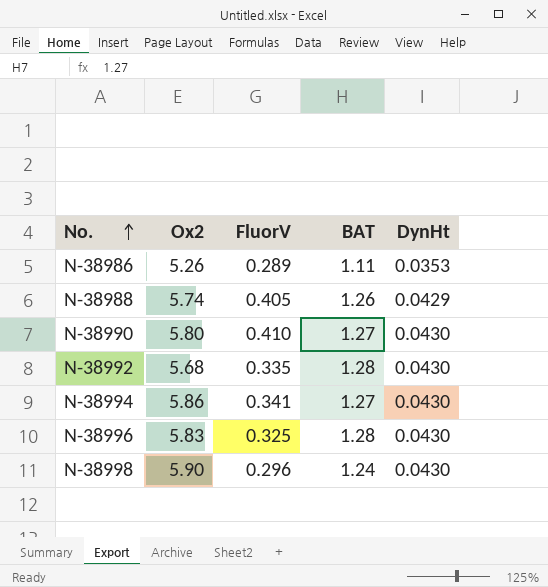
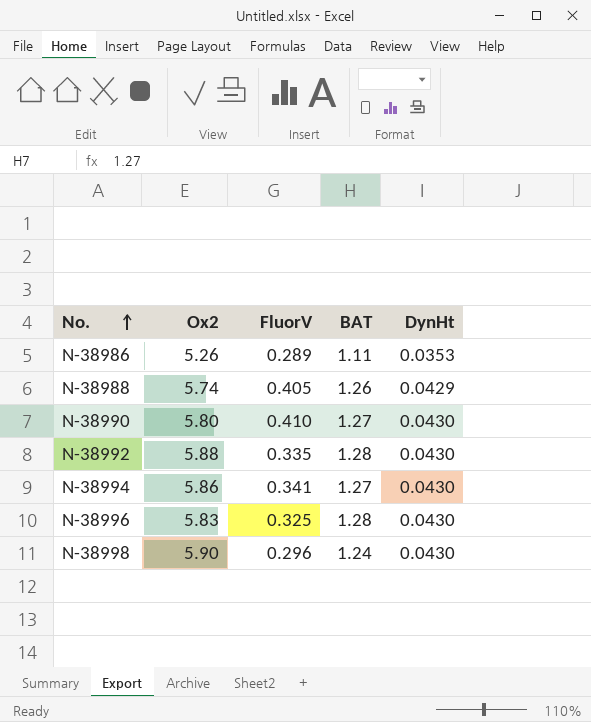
N-38992 | Ox2: 5.68 -> 5.88

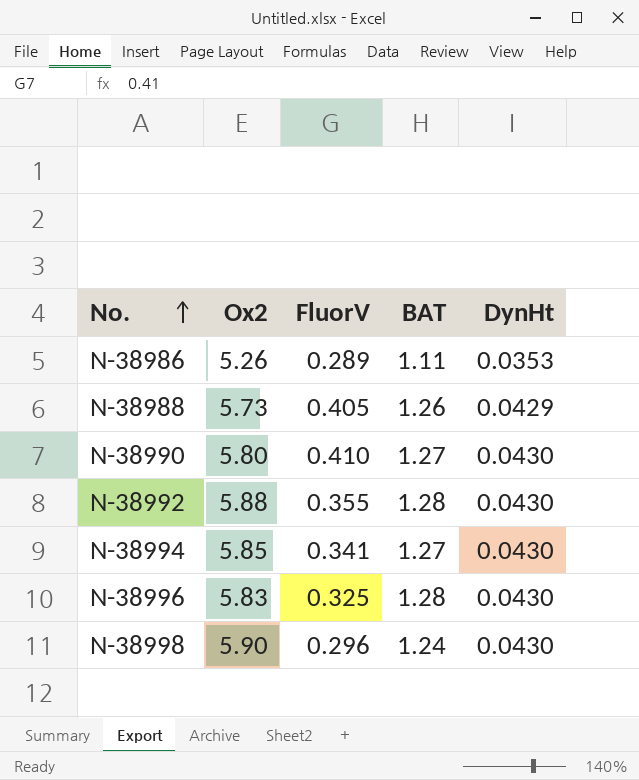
N-38988 | Ox2: 5.74 -> 5.73
N-38992 | FluorV: 0.335 -> 0.355
N-38994 | Ox2: 5.86 -> 5.85

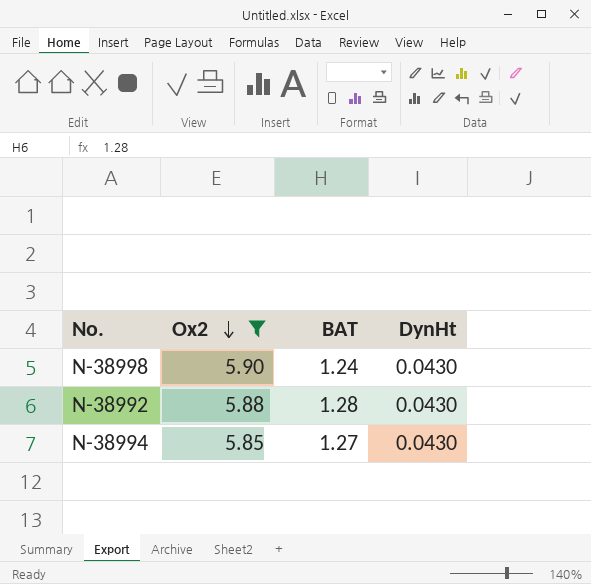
filter: none -> Ox2 >= 5.85
row order: No. ascending -> Ox2 descending
column FluorV | position: 3 -> none

